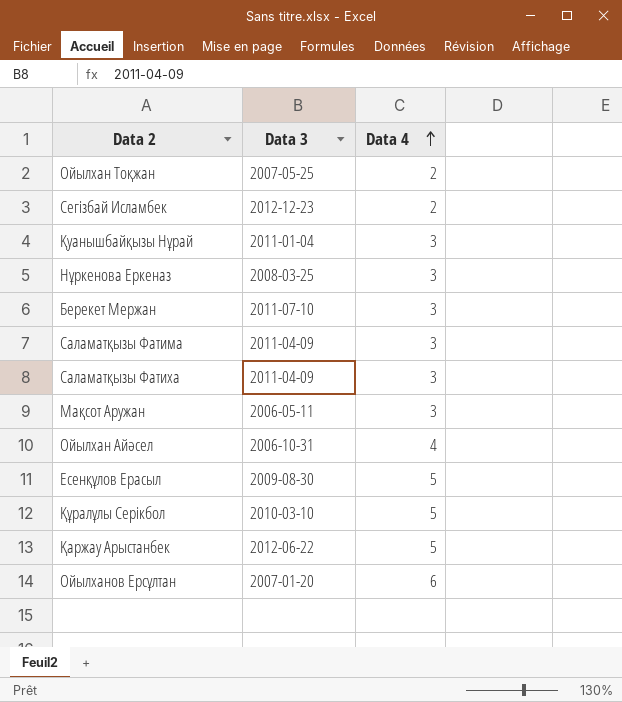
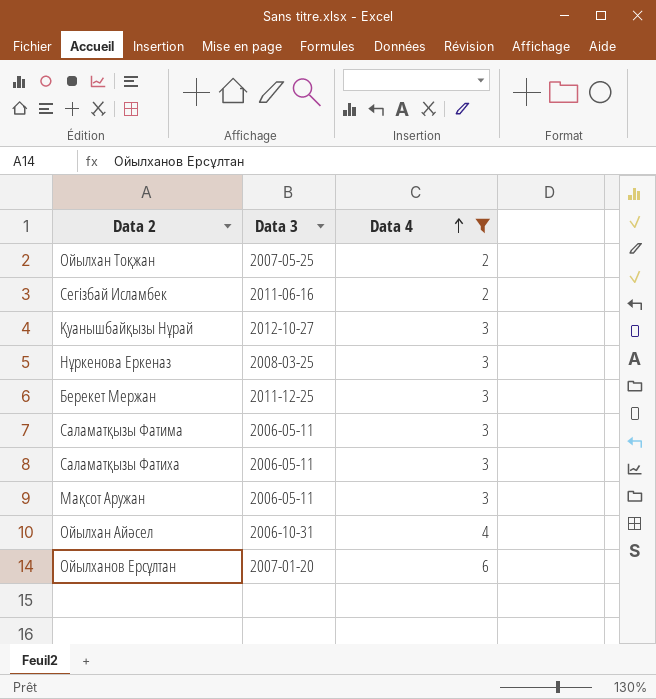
filter: none -> Data 4 != 5
Сегізбай Исламбек | Data 3: 2012-12-23 -> 2011-06-16
Қуанышбайқызы Нұрай | Data 3: 2011-01-04 -> 2012-10-27
Берекет Мержан | Data 3: 2011-07-10 -> 2011-12-25
Саламатқызы Фатима | Data 3: 2011-04-09 -> 2006-05-11
Саламатқызы Фатиха | Data 3: 2011-04-09 -> 2006-05-11

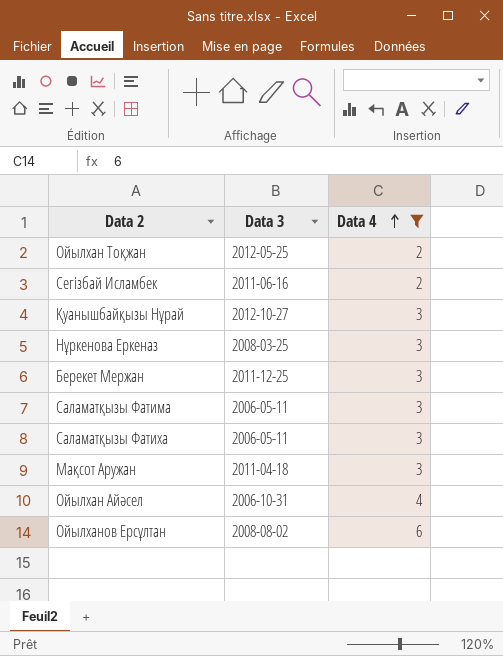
Ойылхан Тоқжан | Data 3: 2007-05-25 -> 2012-05-25
Мақсот Аружан | Data 3: 2006-05-11 -> 2011-04-18
Ойылханов Ерсұлтан | Data 3: 2007-01-20 -> 2008-08-02

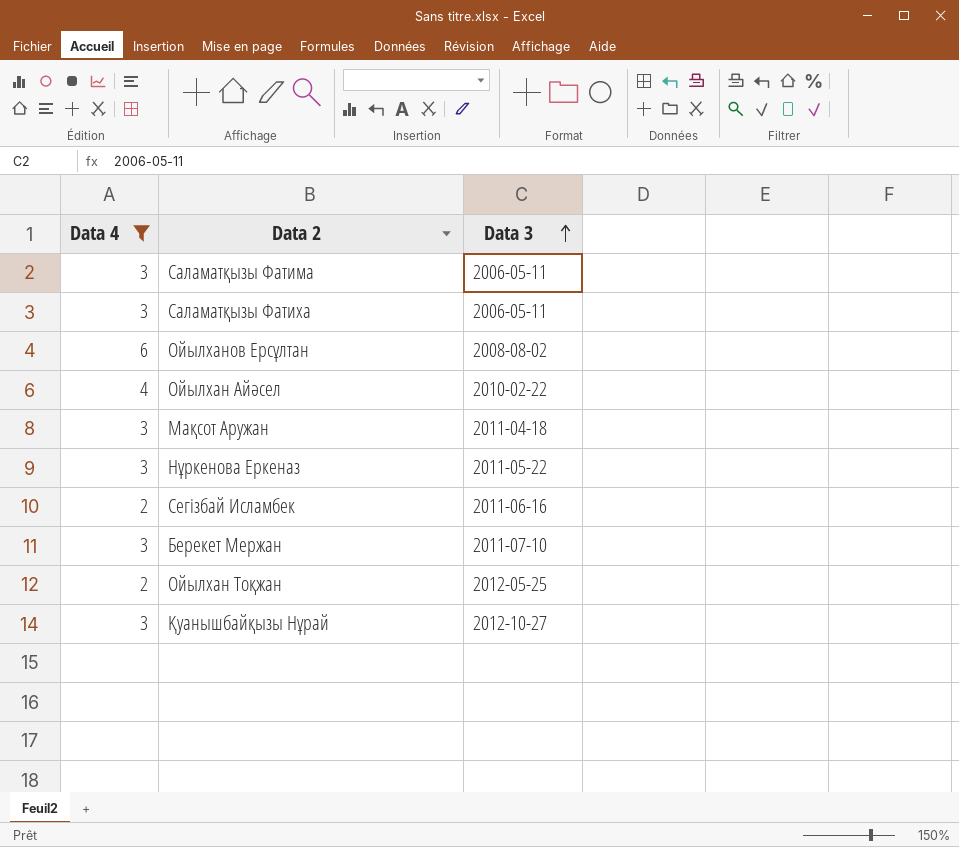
row order: Data 4 ascending -> Data 3 ascending
column Data 4 | position: 3 -> 1
Ойылхан Айәсел | Data 3: 2006-10-31 -> 2010-02-22
Нұркенова Еркеназ | Data 3: 2008-03-25 -> 2011-05-22
Берекет Мержан | Data 3: 2011-12-25 -> 2011-07-10

